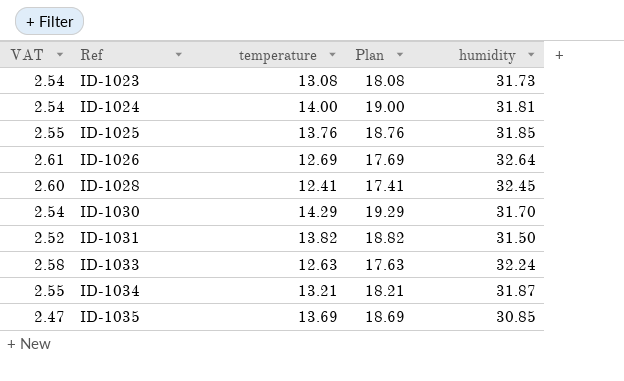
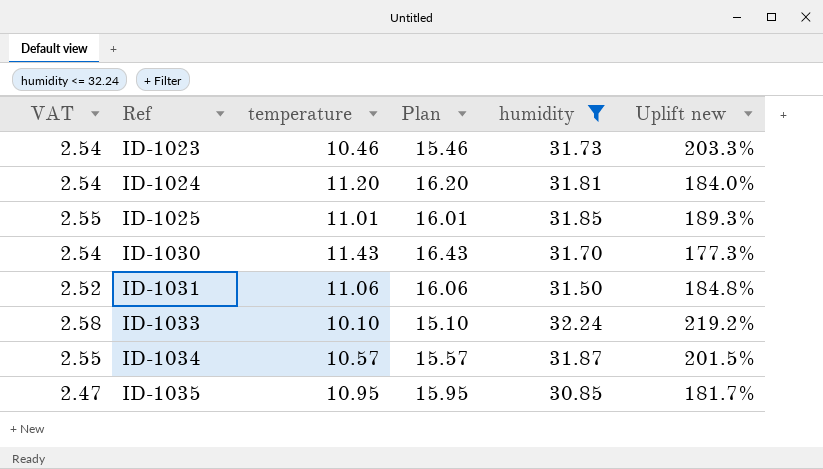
filter: none -> humidity <= 32.24
column Uplift new | formula: none -> ([humidity] - [temperature]) / [temperature]
ID-1023 | temperature: 13.08 -> 10.46
ID-1023 | Plan: 18.08 -> 15.46
ID-1024 | temperature: 14.00 -> 11.20
ID-1024 | Plan: 19.00 -> 16.20
ID-1025 | temperature: 13.76 -> 11.01
ID-1025 | Plan: 18.76 -> 16.01
ID-1030 | temperature: 14.29 -> 11.43
ID-1030 | Plan: 19.29 -> 16.43
ID-1031 | temperature: 13.82 -> 11.06
ID-1031 | Plan: 18.82 -> 16.06
ID-1033 | temperature: 12.63 -> 10.10
ID-1033 | Plan: 17.63 -> 15.10
ID-1034 | temperature: 13.21 -> 10.57
ID-1034 | Plan: 18.21 -> 15.57
ID-1035 | temperature: 13.69 -> 10.95
ID-1035 | Plan: 18.69 -> 15.95

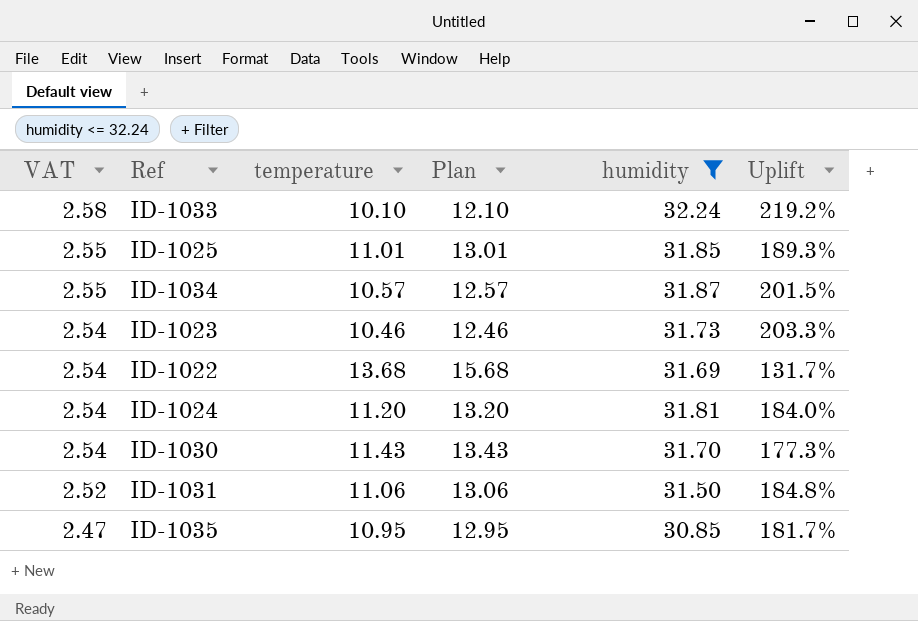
row order: Ref ascending -> VAT descending
column Plan | formula: [temperature] + 5 -> [temperature] + 2
column name: Uplift new -> Uplift
row ID-1022: none -> 2.54 | 13.68 | 15.68 | 31.69 | 131.7%

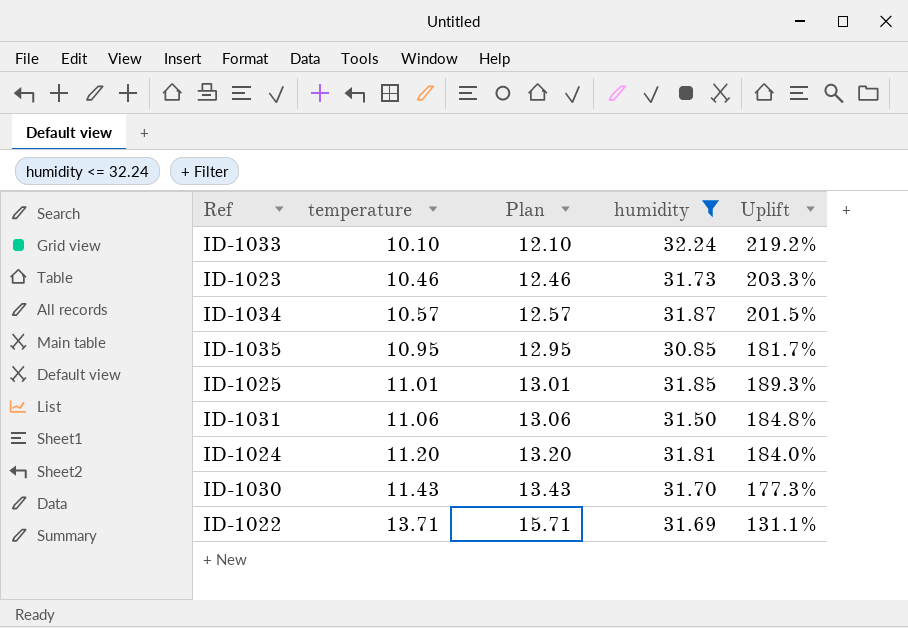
row order: VAT descending -> temperature ascending
column VAT | formula: [humidity] * 0.08 -> none
ID-1022 | temperature: 13.68 -> 13.71
ID-1022 | Plan: 15.68 -> 15.71
ID-1022 | Uplift: 131.7% -> 131.1%

